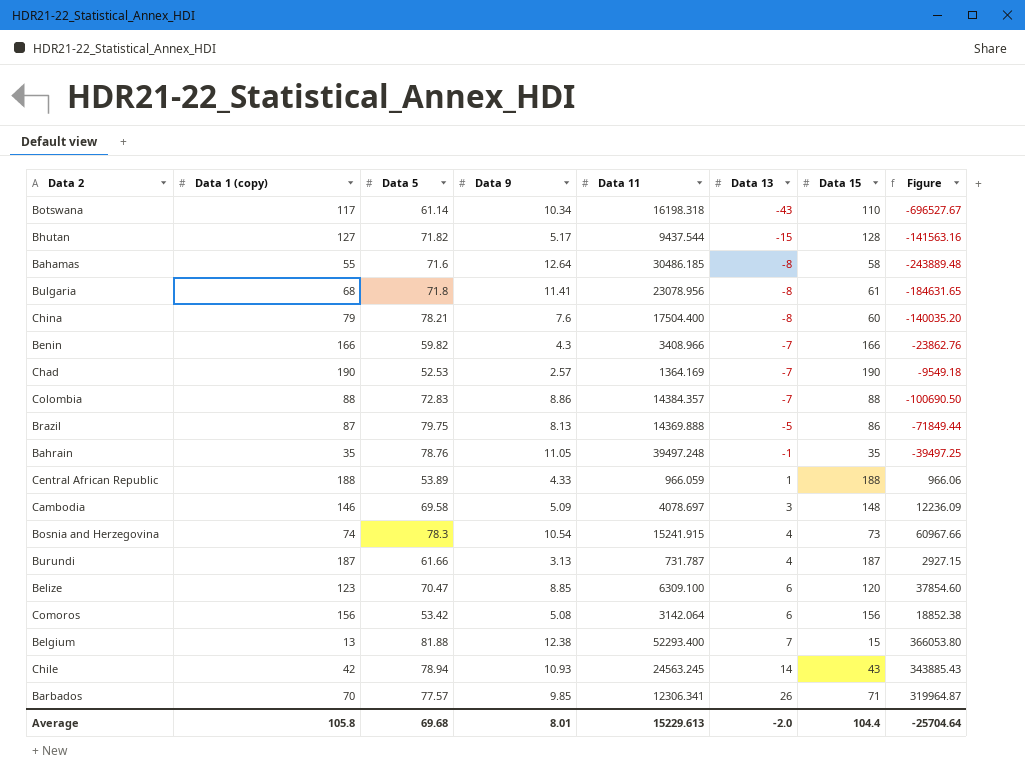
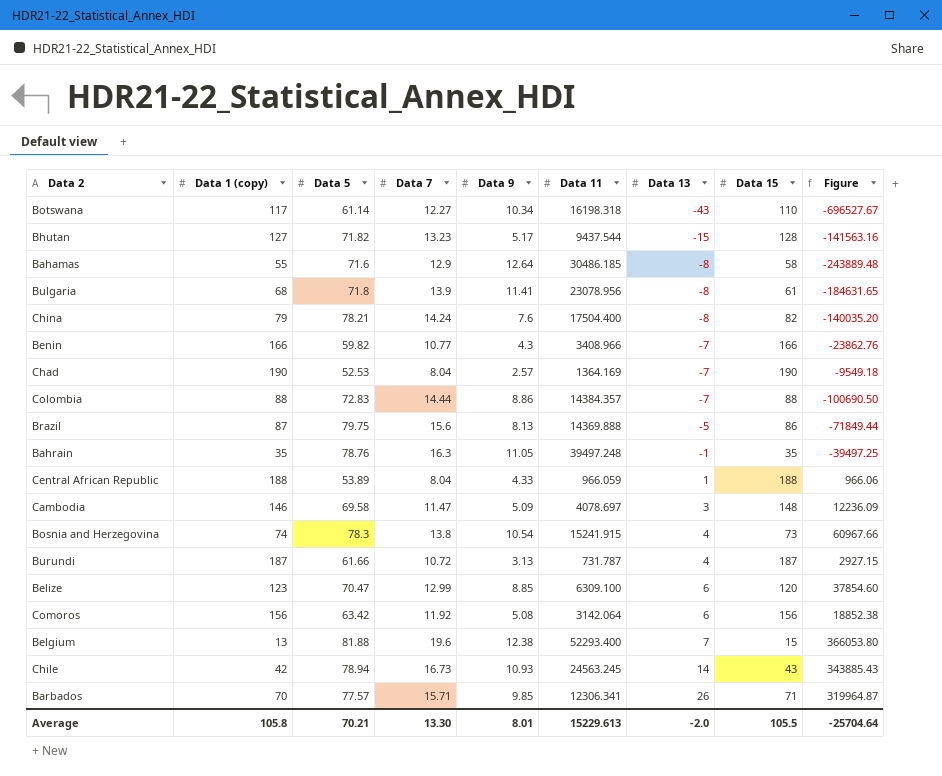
column Data 7 | position: none -> 4
China | Data 15: 60 -> 82
Comoros | Data 5: 53.42 -> 63.42
Average | Data 5: 69.68 -> 70.21
Average | Data 15: 104.4 -> 105.5

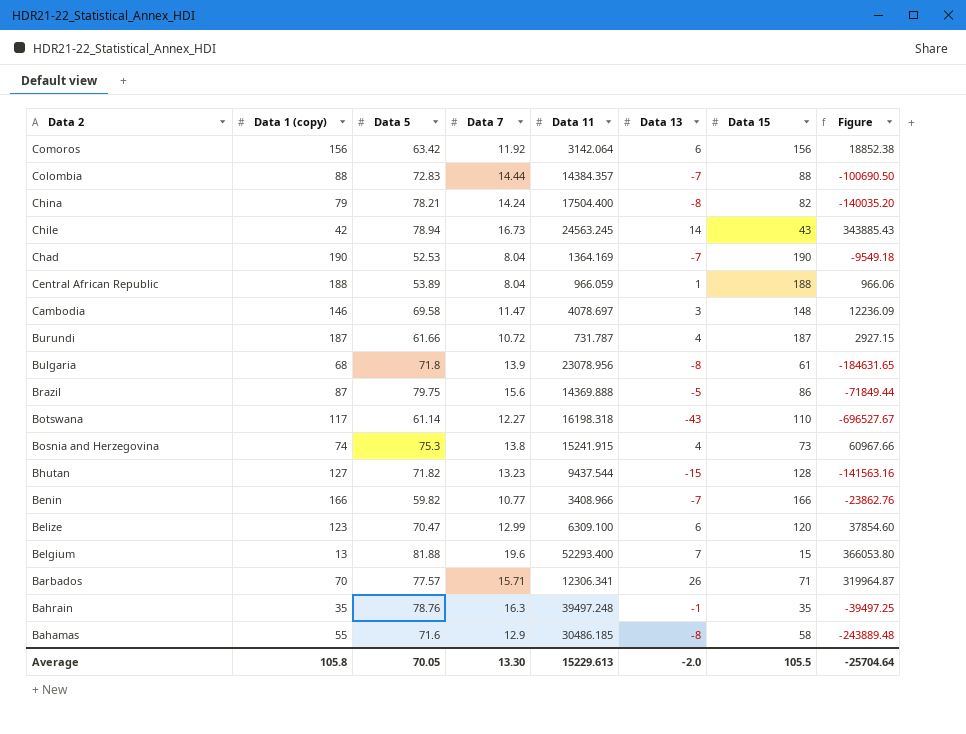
row order: Data 13 ascending -> Data 2 descending
column Data 9 | position: 5 -> none
Bosnia and Herzegovina | Data 5: 78.3 -> 75.3
Average | Data 5: 70.21 -> 70.05

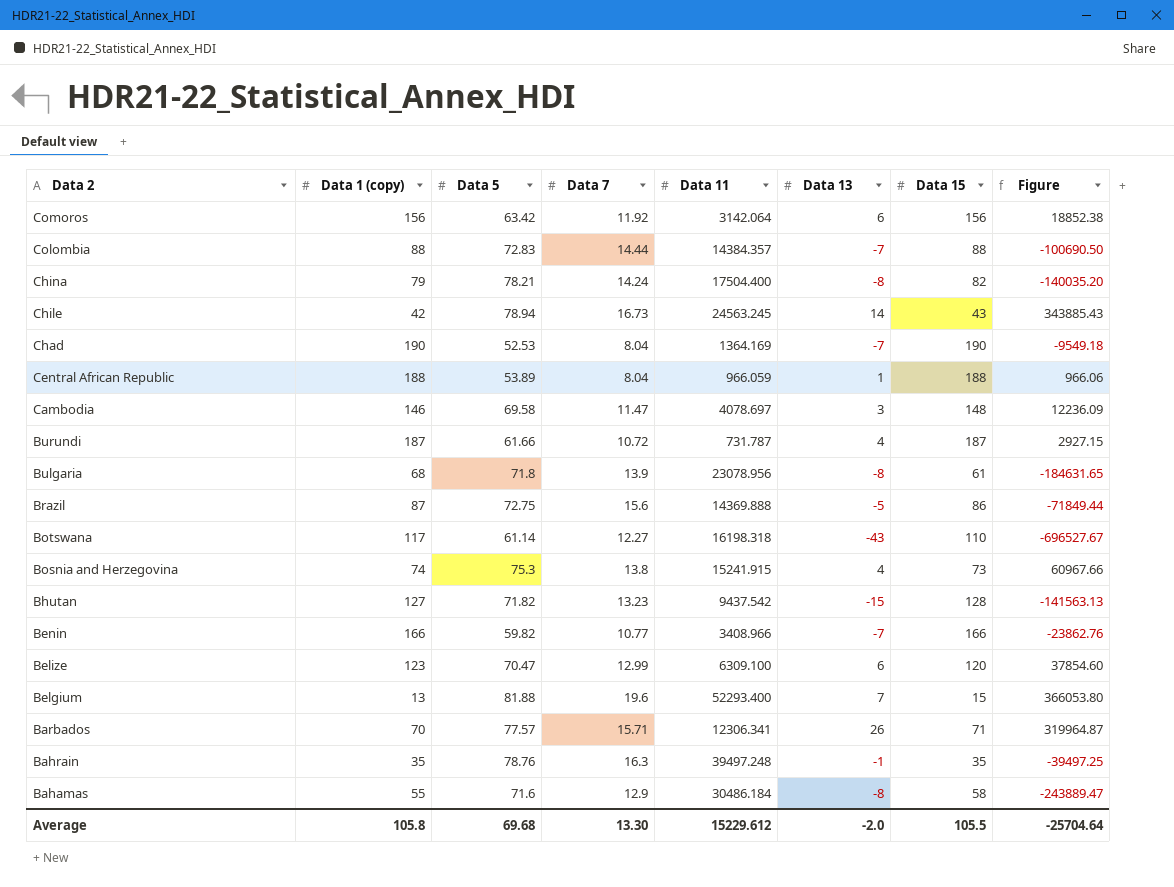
Brazil | Data 5: 79.75 -> 72.75
Bhutan | Data 11: 9437.544 -> 9437.542
Bhutan | Figure: -141563.16 -> -141563.13
Bahamas | Data 11: 30486.185 -> 30486.184
Bahamas | Figure: -243889.48 -> -243889.47
Average | Data 5: 70.05 -> 69.68
Average | Data 11: 15229.613 -> 15229.612

